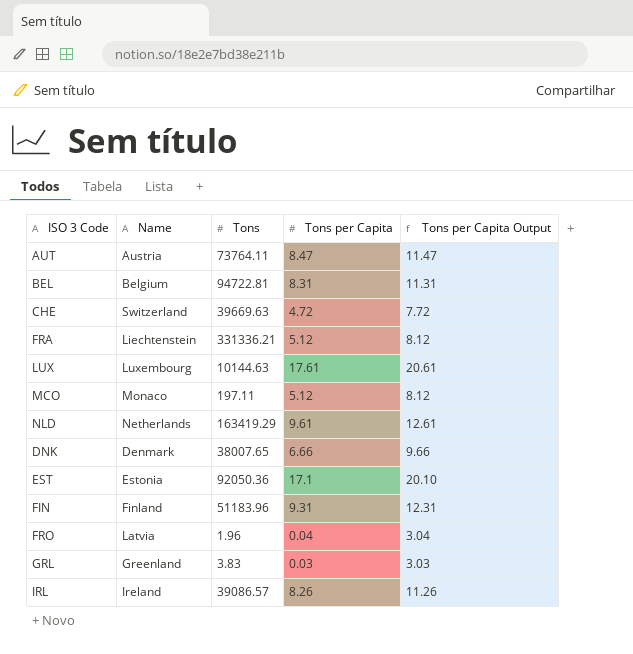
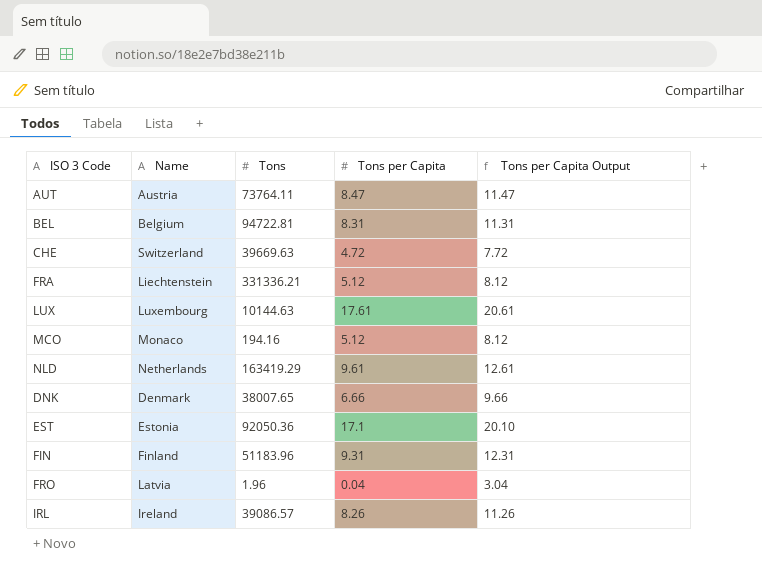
row GRL: Greenland | 3.83 | 0.03 | 3.03 -> none
MCO | Tons: 197.11 -> 194.16

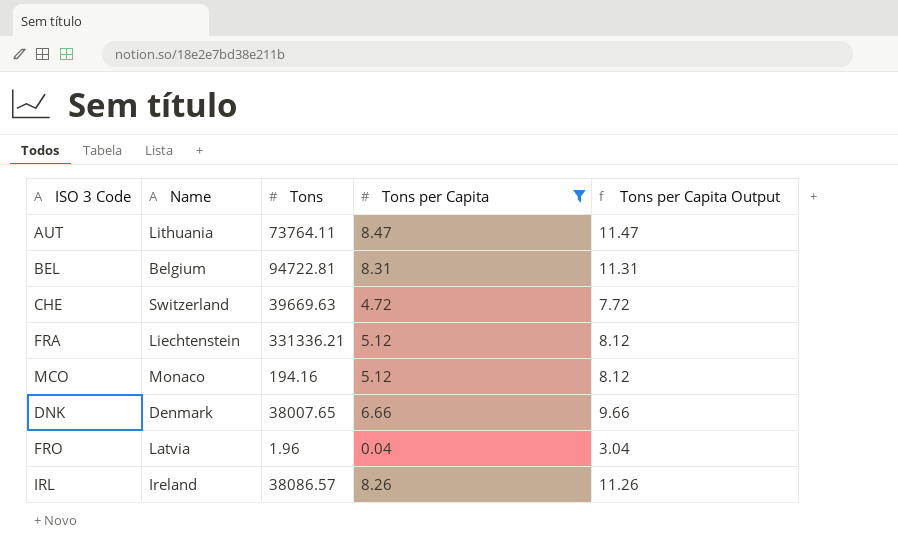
filter: none -> Tons per Capita <= 8.47
AUT | Name: Austria -> Lithuania
IRL | Tons: 39086.57 -> 38086.57

